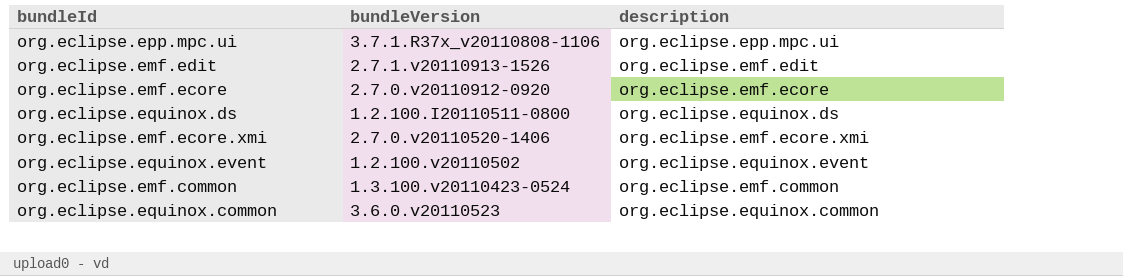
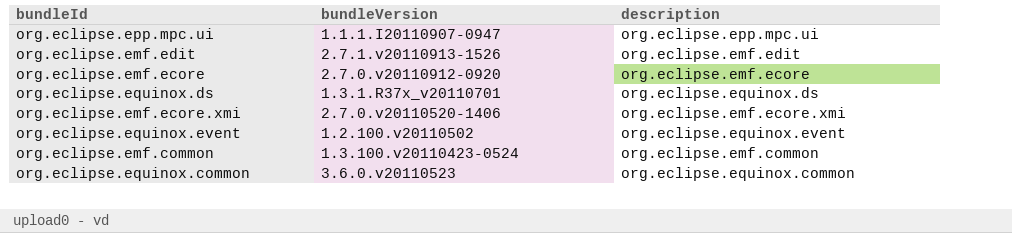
org.eclipse.epp.mpc.ui | bundleVersion: 3.7.1.R37x_v20110808-1106 -> 1.1.1.I20110907-0947
org.eclipse.equinox.ds | bundleVersion: 1.2.100.I20110511-0800 -> 1.3.1.R37x_v20110701

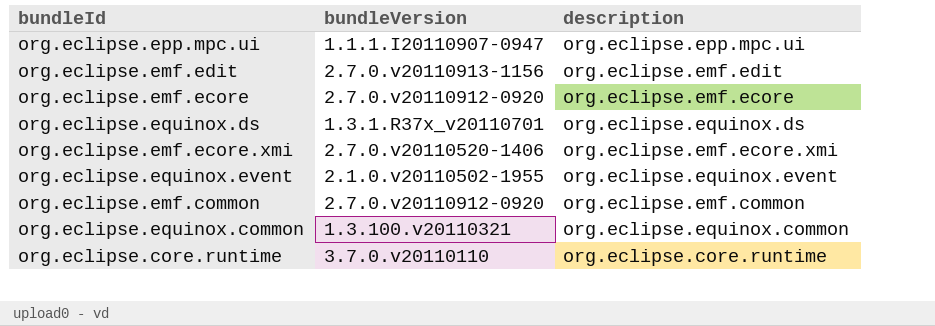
org.eclipse.emf.edit | bundleVersion: 2.7.1.v20110913-1526 -> 2.7.0.v20110913-1156
org.eclipse.equinox.event | bundleVersion: 1.2.100.v20110502 -> 2.1.0.v20110502-1955
org.eclipse.emf.common | bundleVersion: 1.3.100.v20110423-0524 -> 2.7.0.v20110912-0920
org.eclipse.equinox.common | bundleVersion: 3.6.0.v20110523 -> 1.3.100.v20110321
row org.eclipse.core.runtime: none -> 3.7.0.v20110110 | org.eclipse.core.runtime

